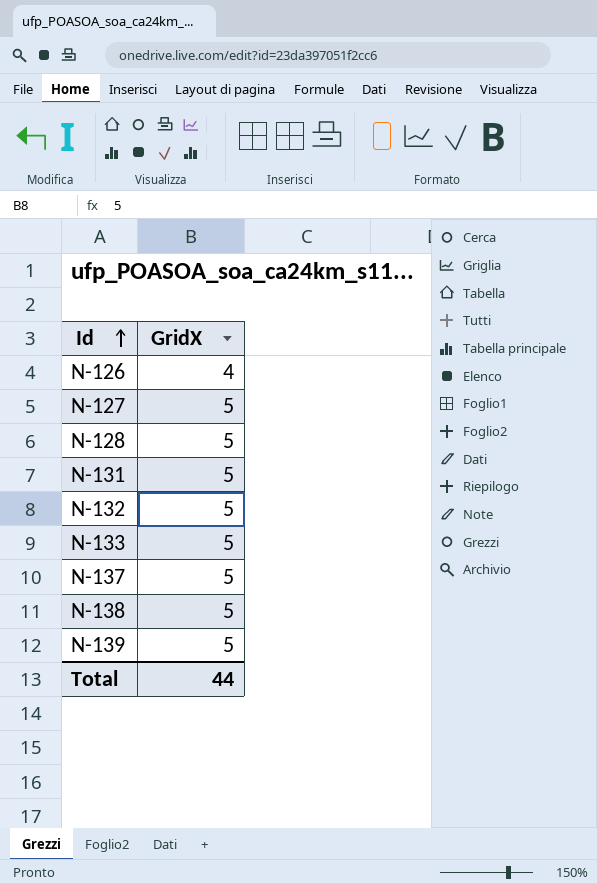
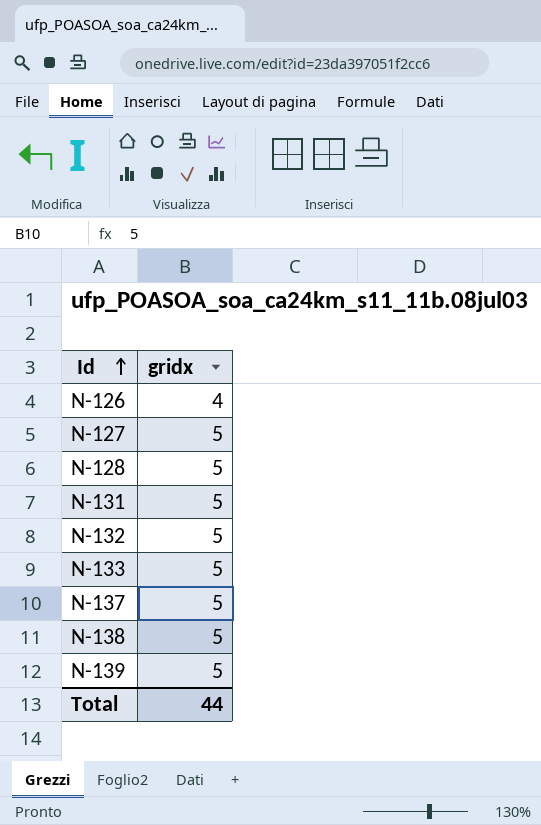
column name: GridX -> gridx

